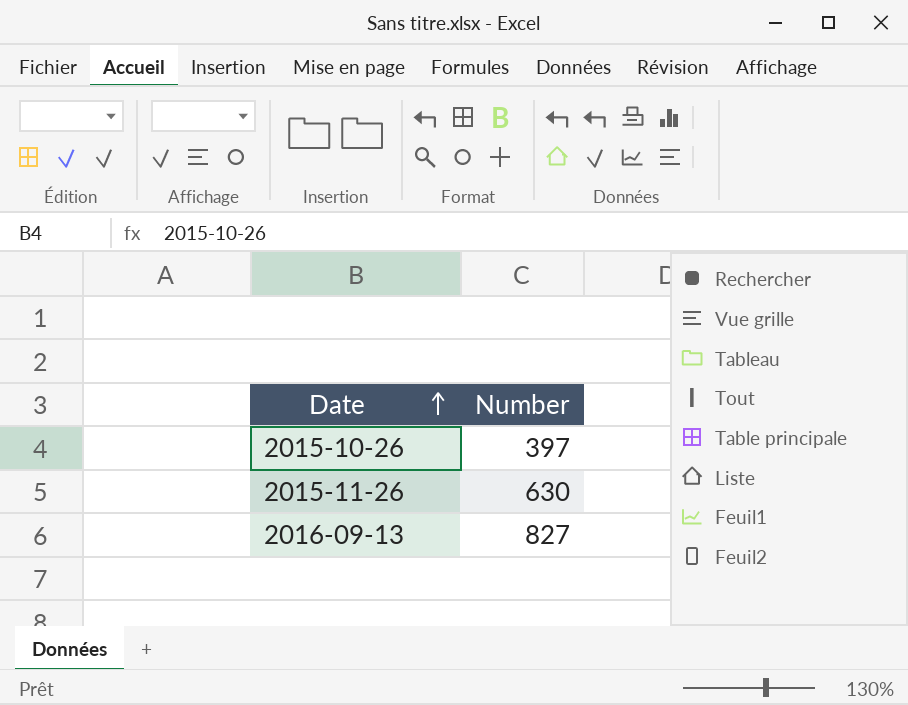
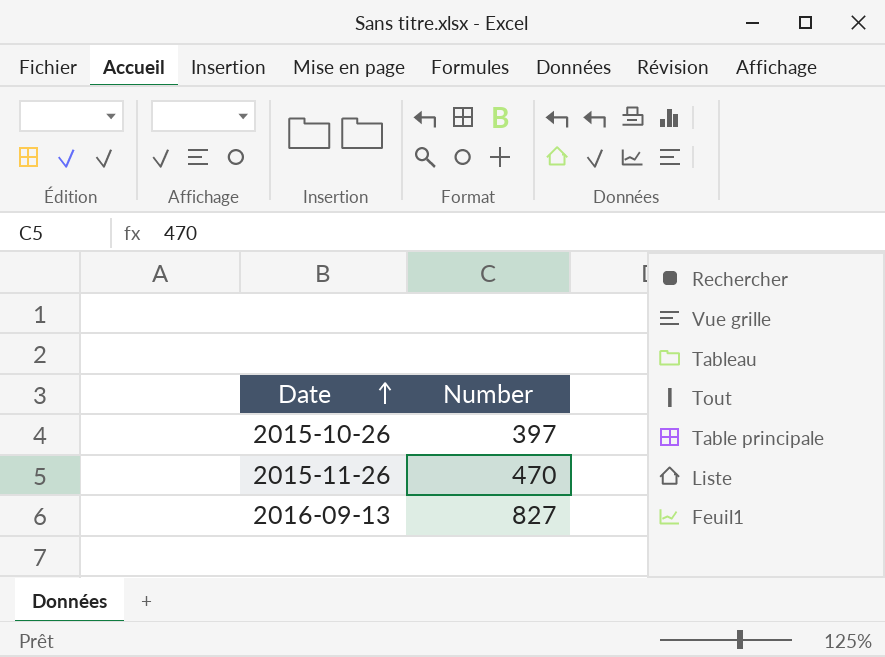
2015-11-26 | Number: 630 -> 470

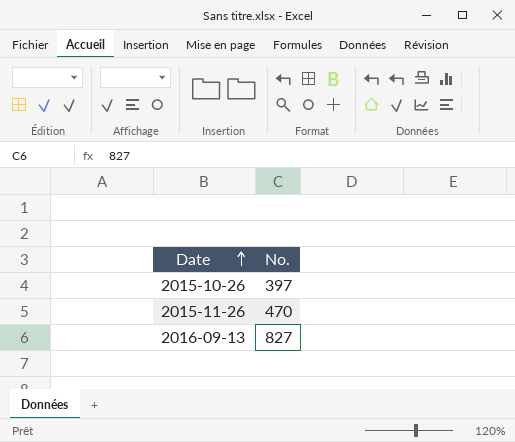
column name: Number -> No.

